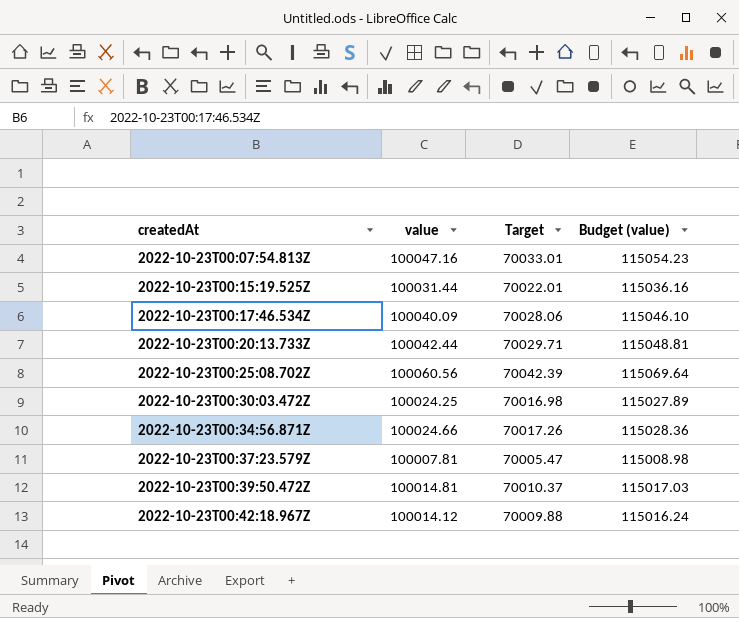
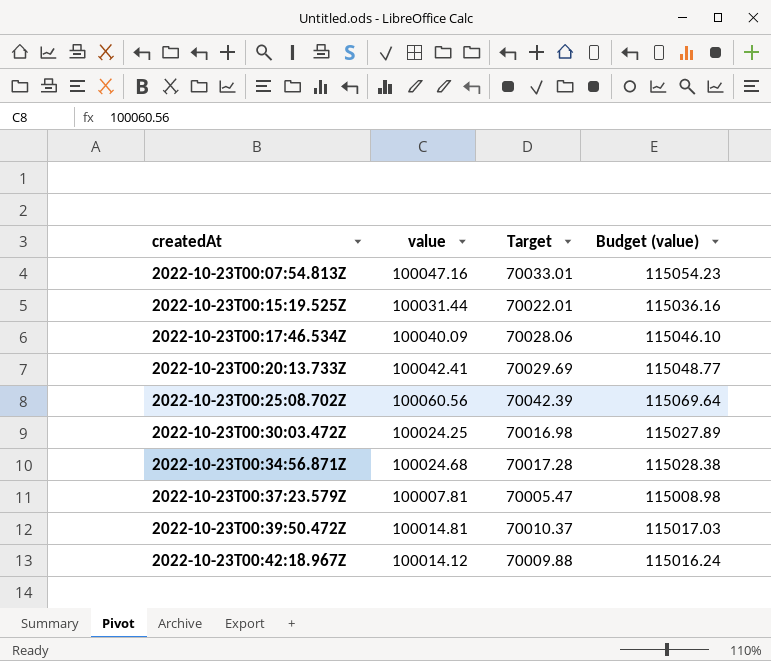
2022-10-23T00:20:13.733Z | value: 100042.44 -> 100042.41
2022-10-23T00:20:13.733Z | Target: 70029.71 -> 70029.69
2022-10-23T00:20:13.733Z | Budget (value): 115048.81 -> 115048.77
2022-10-23T00:34:56.871Z | value: 100024.66 -> 100024.68
2022-10-23T00:34:56.871Z | Target: 70017.26 -> 70017.28
2022-10-23T00:34:56.871Z | Budget (value): 115028.36 -> 115028.38

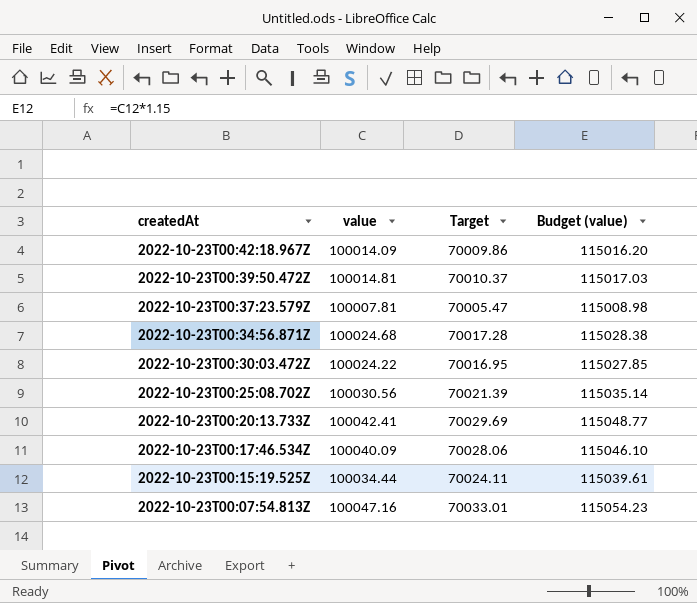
row order: createdAt ascending -> createdAt descending
2022-10-23T00:42:18.967Z | value: 100014.12 -> 100014.09
2022-10-23T00:42:18.967Z | Target: 70009.88 -> 70009.86
2022-10-23T00:42:18.967Z | Budget (value): 115016.24 -> 115016.20
2022-10-23T00:30:03.472Z | value: 100024.25 -> 100024.22
2022-10-23T00:30:03.472Z | Target: 70016.98 -> 70016.95
2022-10-23T00:30:03.472Z | Budget (value): 115027.89 -> 115027.85
2022-10-23T00:25:08.702Z | value: 100060.56 -> 100030.56
2022-10-23T00:25:08.702Z | Target: 70042.39 -> 70021.39
2022-10-23T00:25:08.702Z | Budget (value): 115069.64 -> 115035.14
2022-10-23T00:15:19.525Z | value: 100031.44 -> 100034.44
2022-10-23T00:15:19.525Z | Target: 70022.01 -> 70024.11
2022-10-23T00:15:19.525Z | Budget (value): 115036.16 -> 115039.61

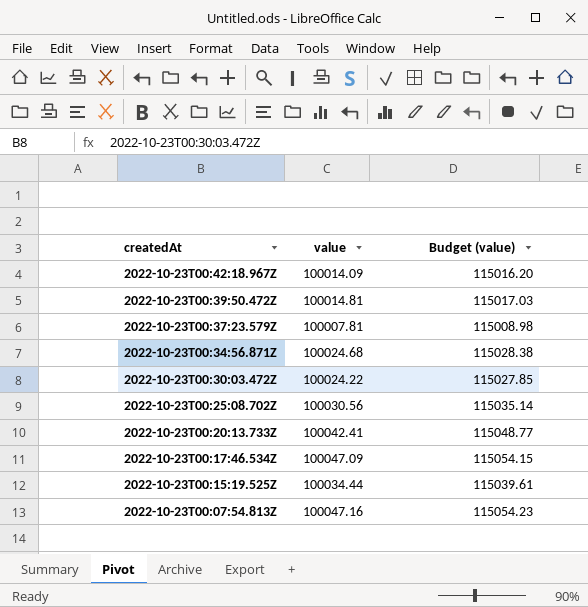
column Target | formula: [value] * 0.7 -> none
2022-10-23T00:17:46.534Z | value: 100040.09 -> 100047.09
2022-10-23T00:17:46.534Z | Budget (value): 115046.10 -> 115054.15

